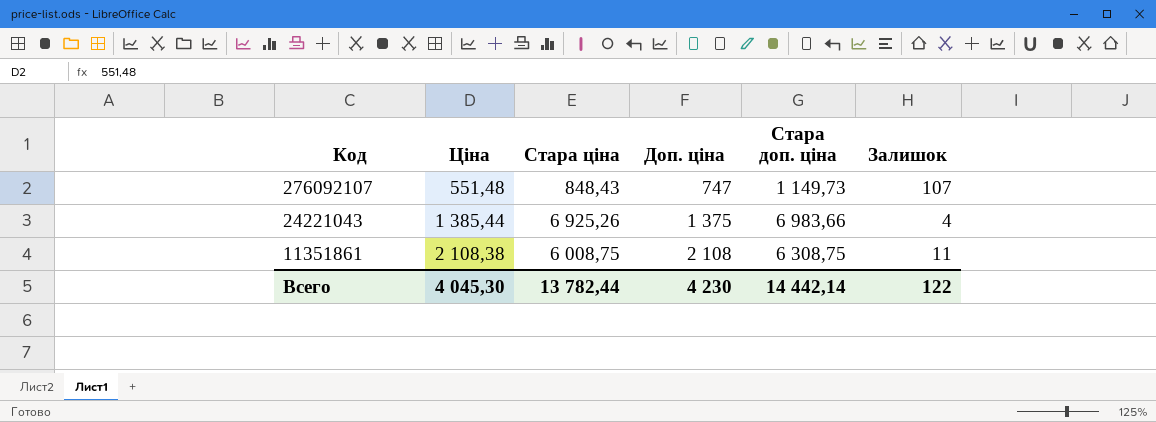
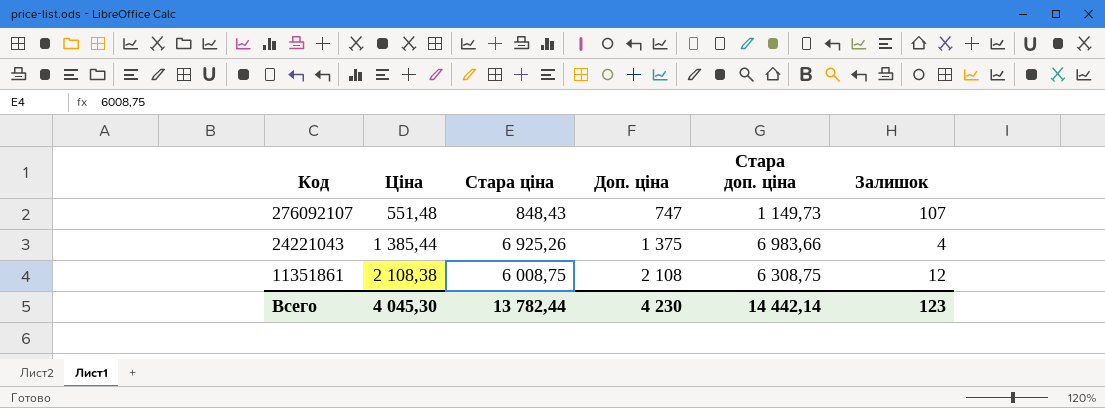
11351861 | Залишок: 11 -> 12
Всего | Залишок: 122 -> 123

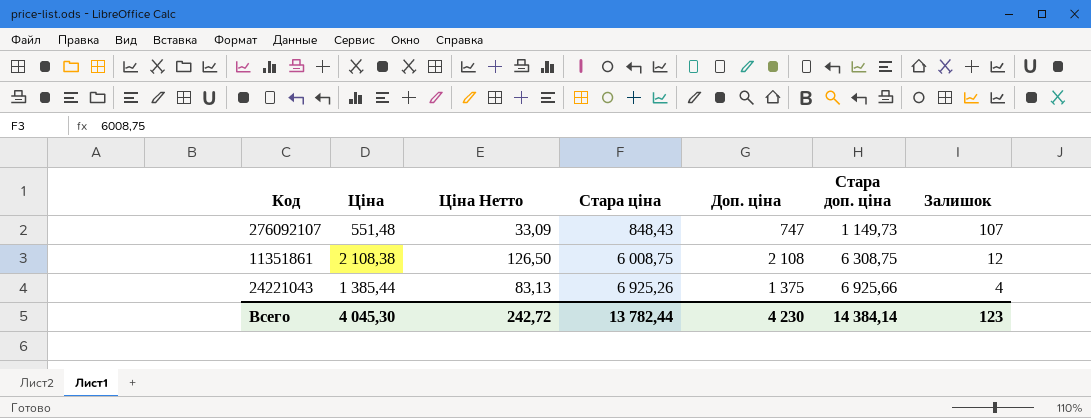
row order: Код descending -> Стара ціна ascending
column Ціна Нетто | formula: none -> [Ціна] * 0,06
24221043 | Стара доп. ціна: 6 983,66 -> 6 925,66
Всего | Стара доп. ціна: 14 442,14 -> 14 384,14

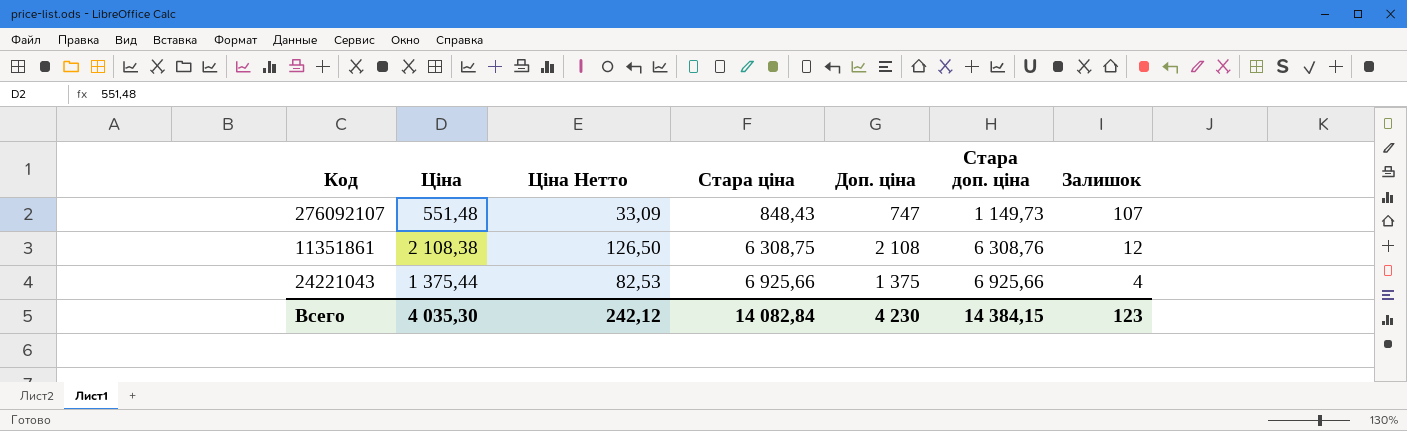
11351861 | Стара ціна: 6 008,75 -> 6 308,75
11351861 | Стара доп. ціна: 6 308,75 -> 6 308,76
24221043 | Ціна: 1 385,44 -> 1 375,44
24221043 | Ціна Нетто: 83,13 -> 82,53
24221043 | Стара ціна: 6 925,26 -> 6 925,66
Всего | Ціна: 4 045,30 -> 4 035,30
Всего | Ціна Нетто: 242,72 -> 242,12
Всего | Стара ціна: 13 782,44 -> 14 082,84
Всего | Стара доп. ціна: 14 384,14 -> 14 384,15

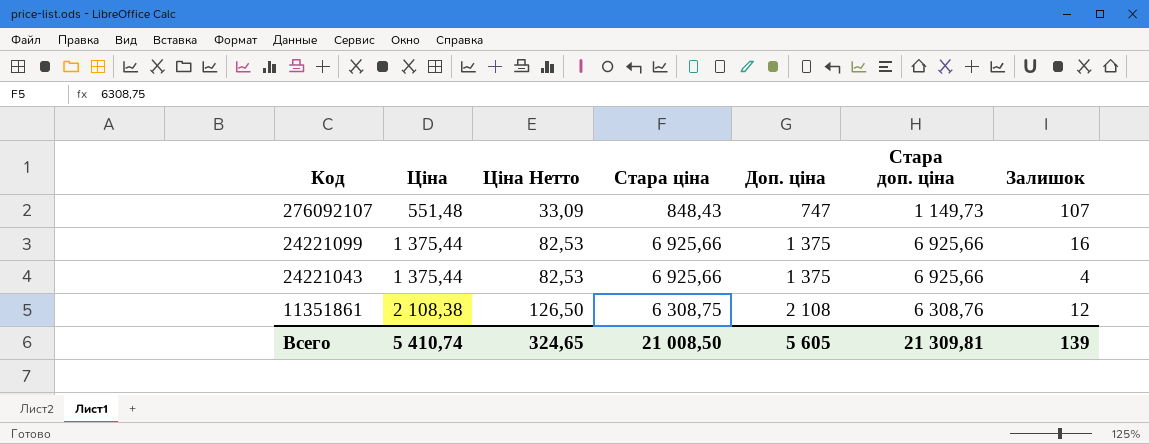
row order: Стара ціна ascending -> Код descending
row 24221099: none -> 1 375,44 | 82,53 | 6 925,66 | 1 375 | 6 925,66 | 16
Всего | Ціна: 4 035,30 -> 5 410,74
Всего | Ціна Нетто: 242,12 -> 324,65
Всего | Стара ціна: 14 082,84 -> 21 008,50
Всего | Доп. ціна: 4 230 -> 5 605
Всего | Стара доп. ціна: 14 384,15 -> 21 309,81
Всего | Залишок: 123 -> 139

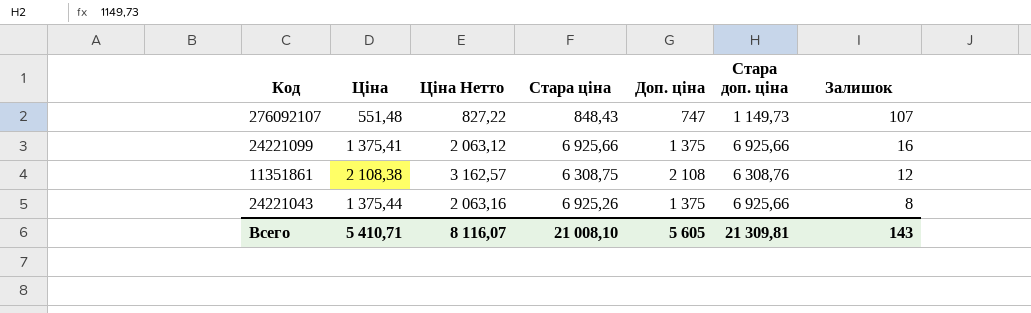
row order: Код descending -> Залишок descending
column Ціна Нетто | formula: [Ціна] * 0,06 -> [Ціна] * 1,5
24221099 | Ціна: 1 375,44 -> 1 375,41
24221043 | Стара ціна: 6 925,66 -> 6 925,26
24221043 | Залишок: 4 -> 8
Всего | Ціна: 5 410,74 -> 5 410,71
Всего | Ціна Нетто: 324,65 -> 8 116,07
Всего | Стара ціна: 21 008,50 -> 21 008,10
Всего | Залишок: 139 -> 143

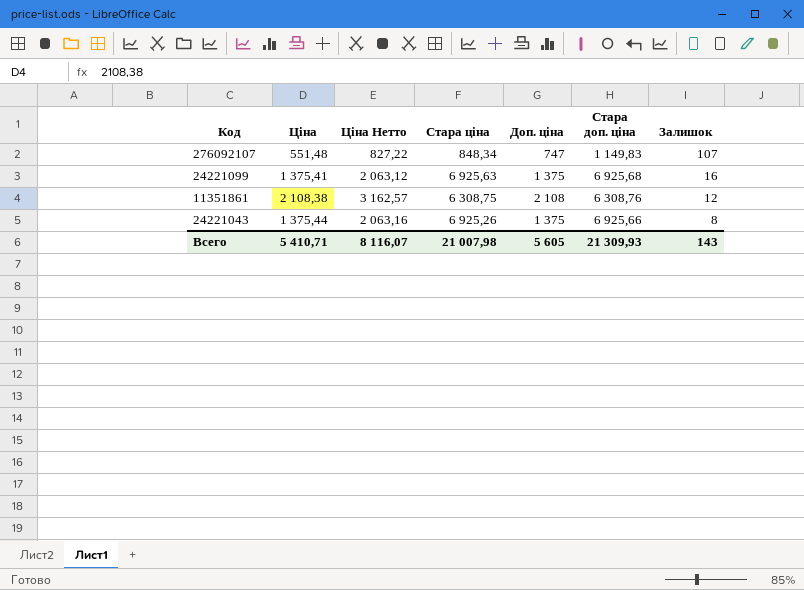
276092107 | Стара ціна: 848,43 -> 848,34
276092107 | Стара доп. ціна: 1 149,73 -> 1 149,83
24221099 | Стара ціна: 6 925,66 -> 6 925,63
24221099 | Стара доп. ціна: 6 925,66 -> 6 925,68
Всего | Стара ціна: 21 008,10 -> 21 007,98
Всего | Стара доп. ціна: 21 309,81 -> 21 309,93

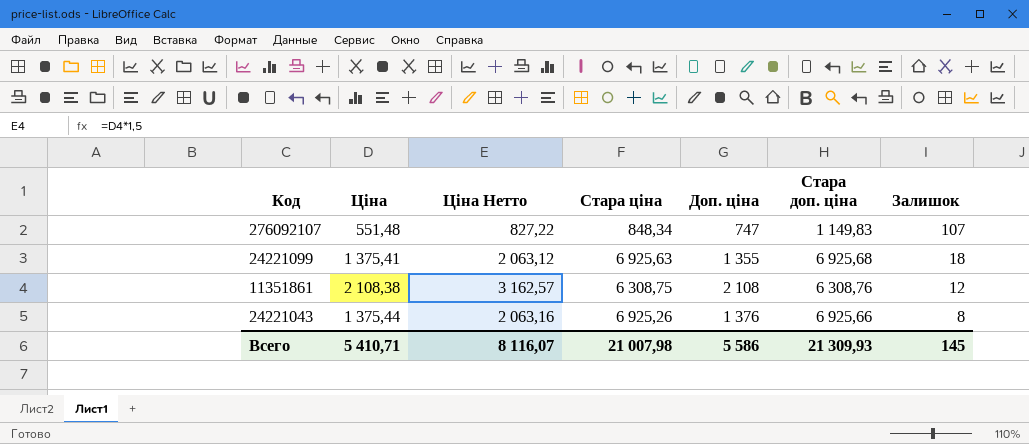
24221099 | Доп. ціна: 1 375 -> 1 355
24221099 | Залишок: 16 -> 18
24221043 | Доп. ціна: 1 375 -> 1 376
Всего | Доп. ціна: 5 605 -> 5 586
Всего | Залишок: 143 -> 145

